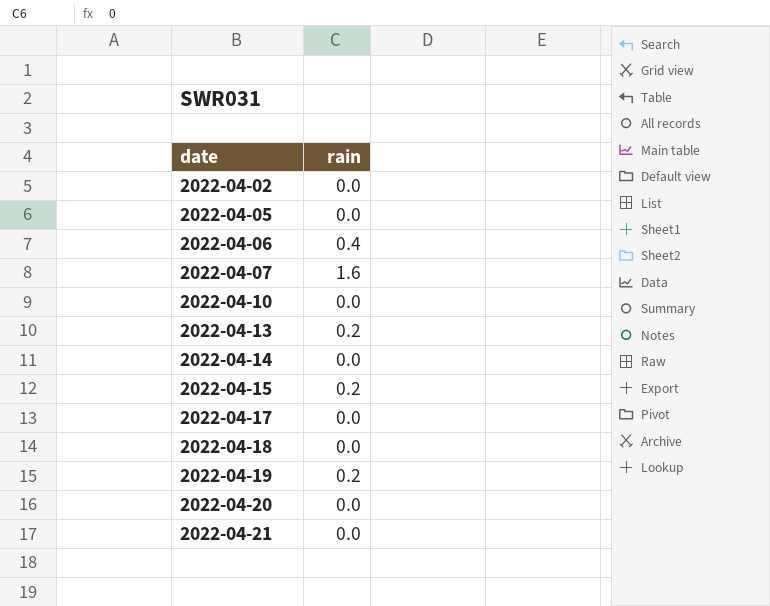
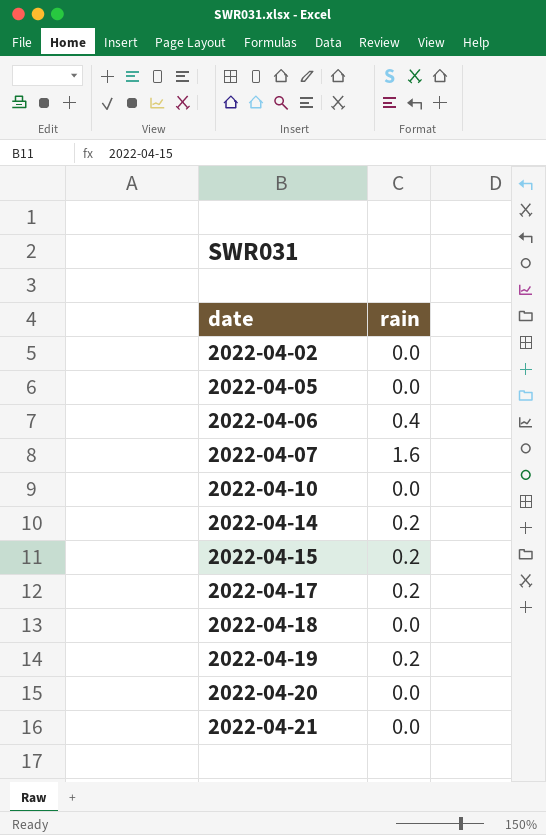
row 2022-04-13: 0.2 -> none
2022-04-14 | rain: 0.0 -> 0.2
2022-04-17 | rain: 0.0 -> 0.2

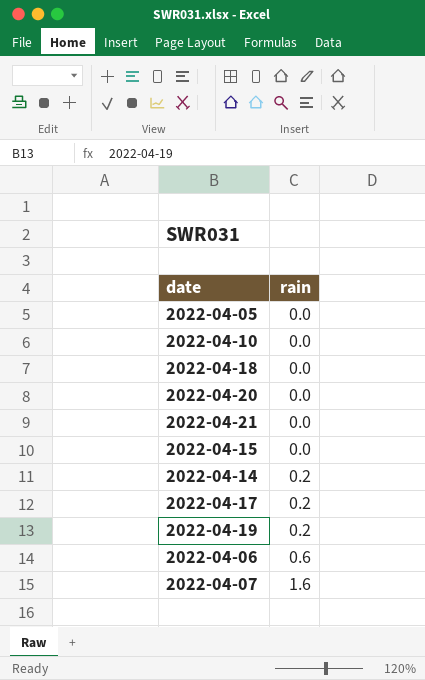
row order: date ascending -> rain ascending
row 2022-04-02: 0.0 -> none
2022-04-15 | rain: 0.2 -> 0.0
2022-04-06 | rain: 0.4 -> 0.6

